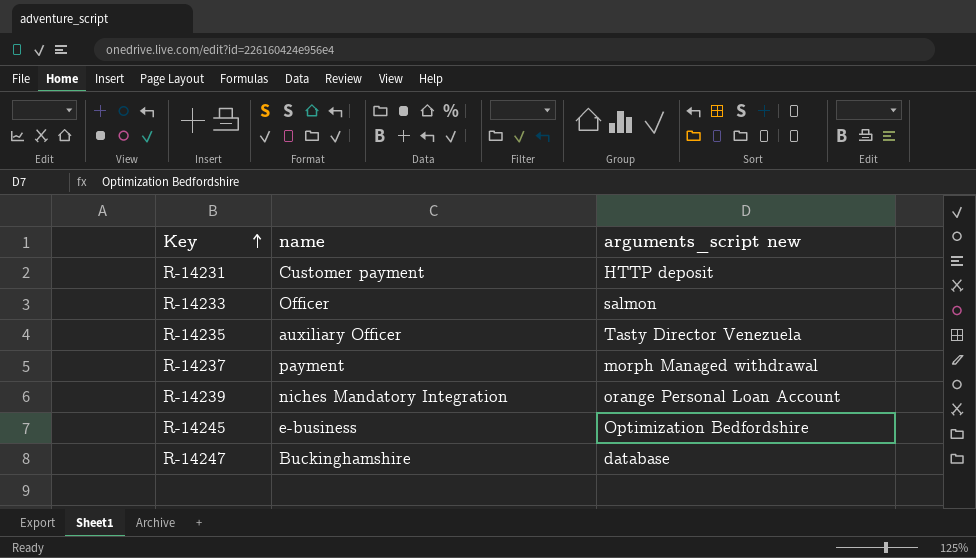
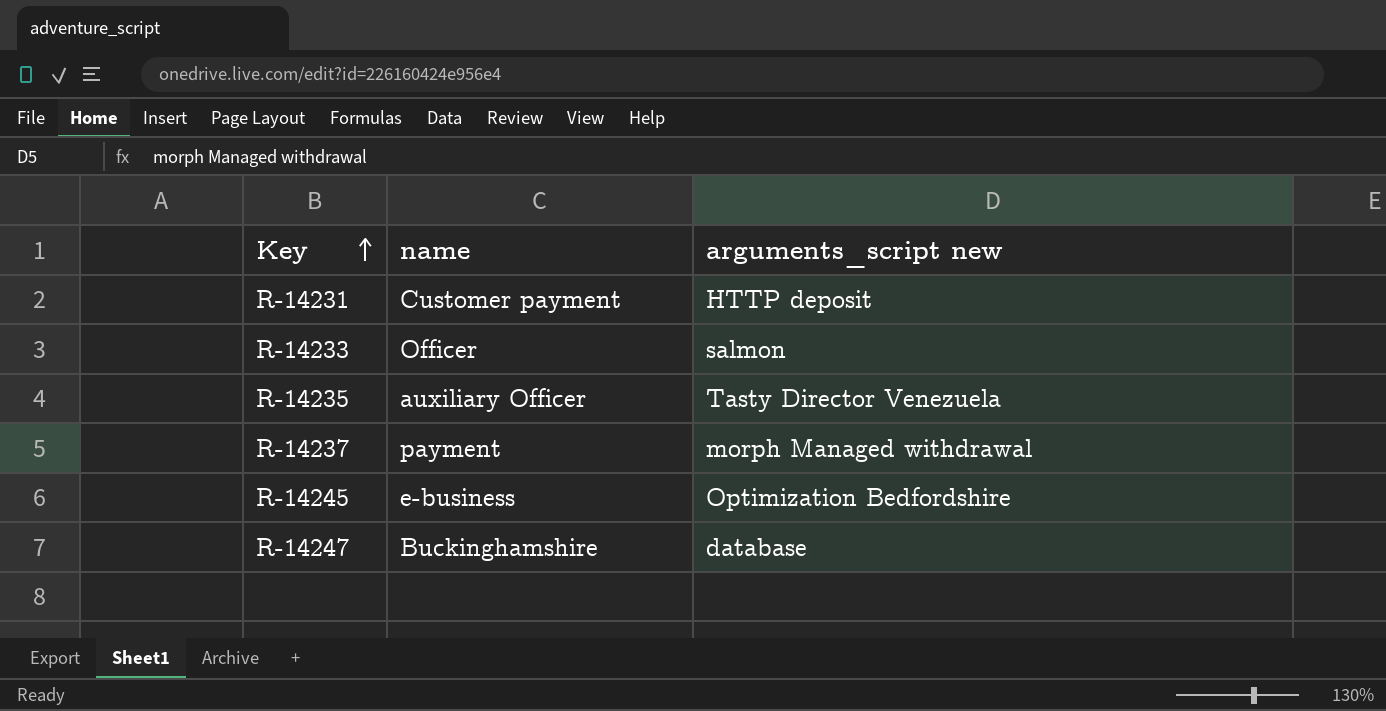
row R-14239: niches Mandatory Integration | orange Personal Loan Account -> none

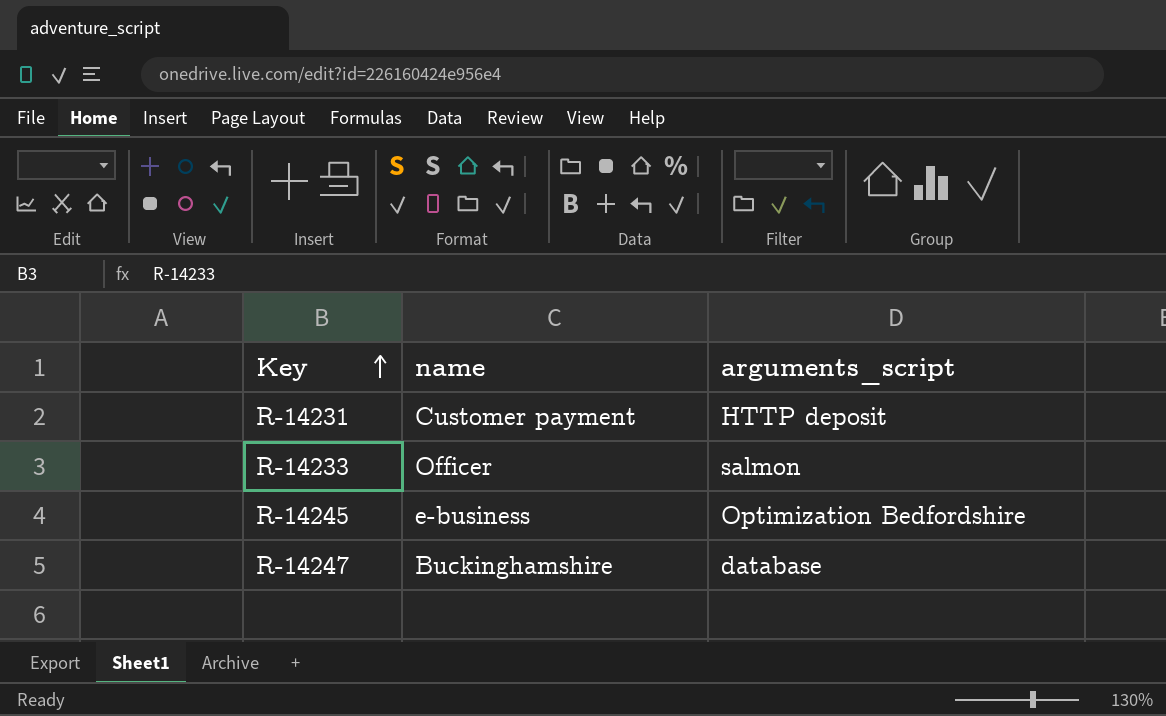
column name: arguments_script new -> arguments_script
row R-14235: auxiliary Officer | Tasty Director Venezuela -> none
row R-14237: payment | morph Managed withdrawal -> none

